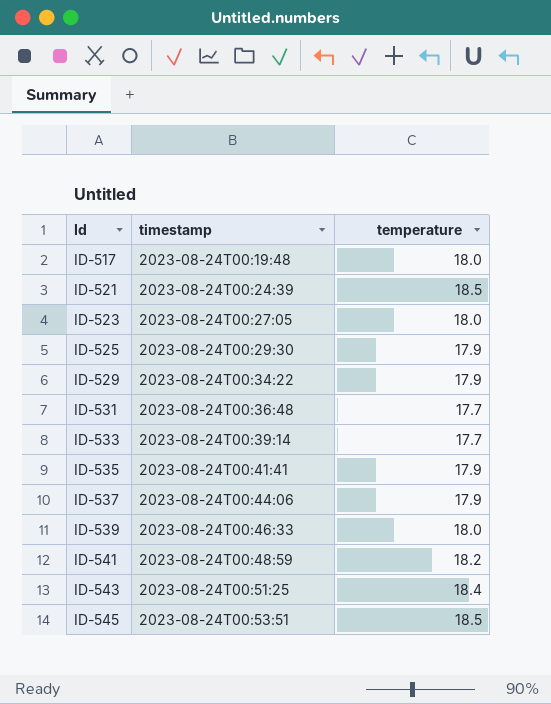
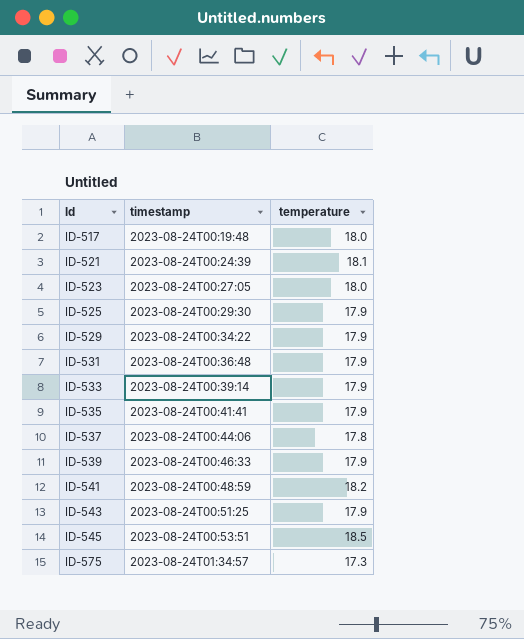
ID-521 | temperature: 18.5 -> 18.1
ID-531 | temperature: 17.7 -> 17.9
ID-533 | temperature: 17.7 -> 17.9
ID-537 | temperature: 17.9 -> 17.8
ID-539 | temperature: 18.0 -> 17.9
ID-543 | temperature: 18.4 -> 17.9
row ID-575: none -> 2023-08-24T01:34:57 | 17.3

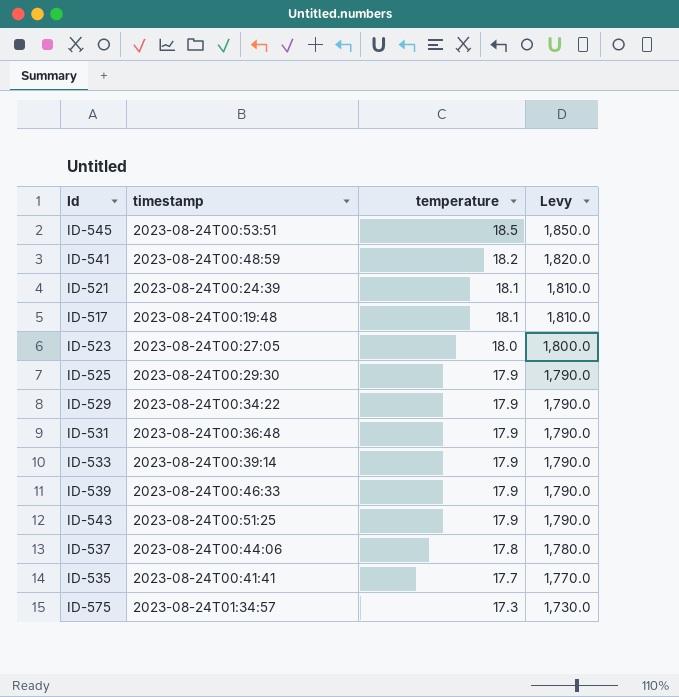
row order: Id ascending -> temperature descending
column Levy | formula: none -> [temperature] * 100
ID-517 | temperature: 18.0 -> 18.1
ID-535 | temperature: 17.9 -> 17.7

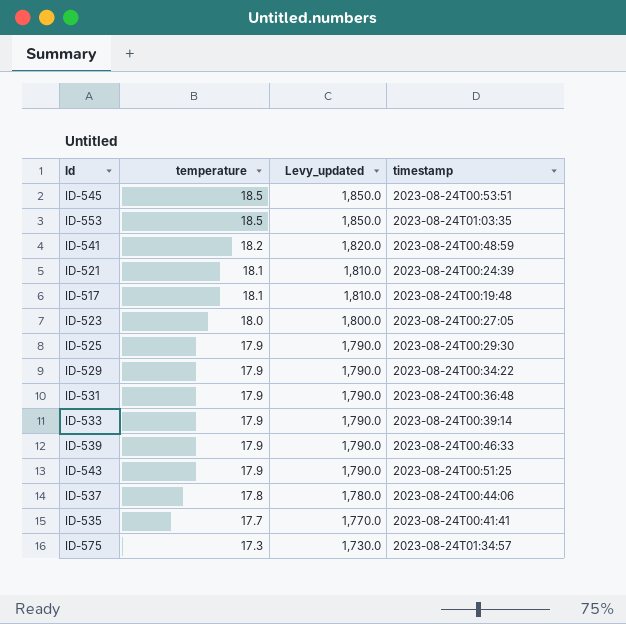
column name: Levy -> Levy_updated
column timestamp | position: 2 -> 4
row ID-553: none -> 18.5 | 1,850.0 | 2023-08-24T01:03:35

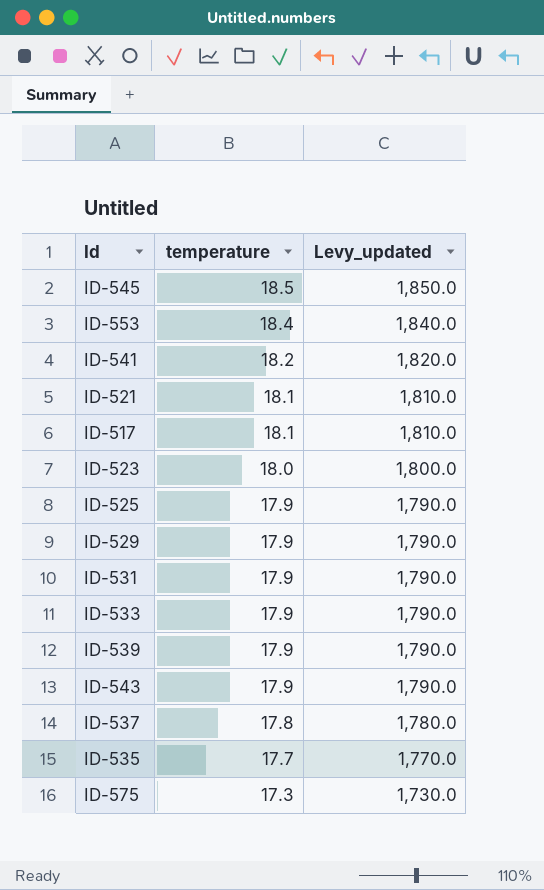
column timestamp | position: 4 -> none
ID-553 | temperature: 18.5 -> 18.4
ID-553 | Levy_updated: 1,850.0 -> 1,840.0

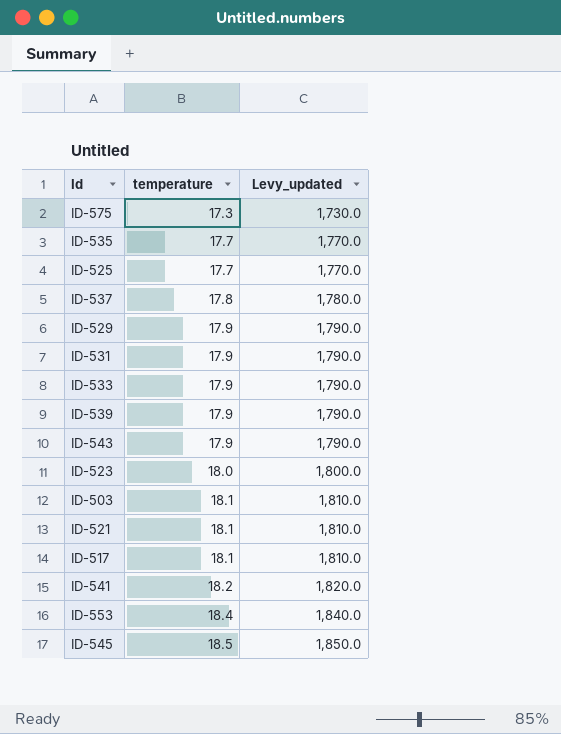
row order: temperature descending -> temperature ascending
ID-525 | temperature: 17.9 -> 17.7
ID-525 | Levy_updated: 1,790.0 -> 1,770.0
row ID-503: none -> 18.1 | 1,810.0

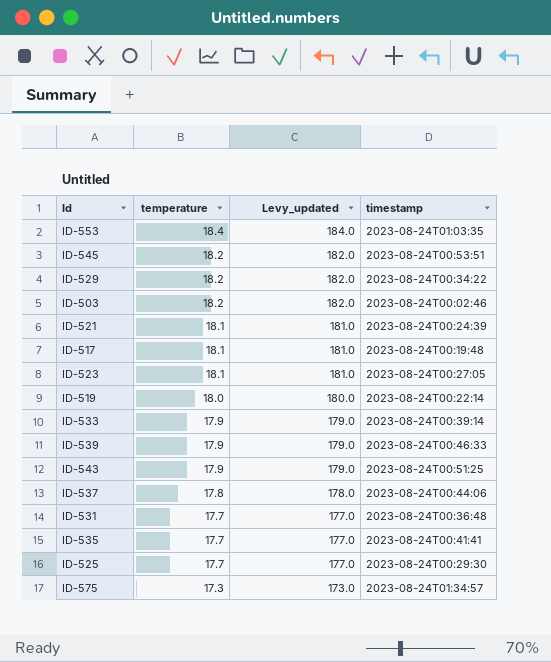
row order: temperature ascending -> temperature descending
column Levy_updated | formula: [temperature] * 100 -> [temperature] * 10
column timestamp | position: none -> 4
row ID-541: 18.2 | 1,820.0 -> none
ID-545 | temperature: 18.5 -> 18.2
ID-529 | temperature: 17.9 -> 18.2
ID-503 | temperature: 18.1 -> 18.2
ID-523 | temperature: 18.0 -> 18.1
row ID-519: none -> 18.0 | 180.0 | 2023-08-24T00:22:14
ID-531 | temperature: 17.9 -> 17.7

